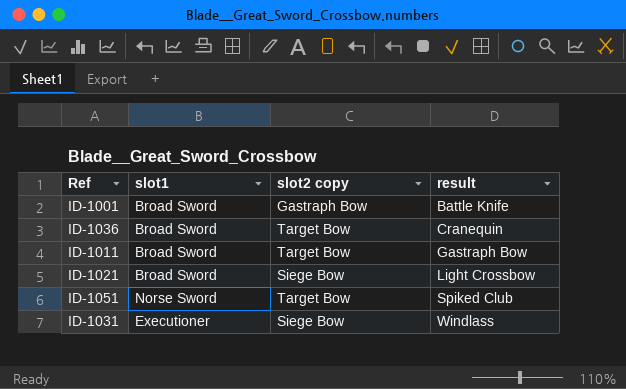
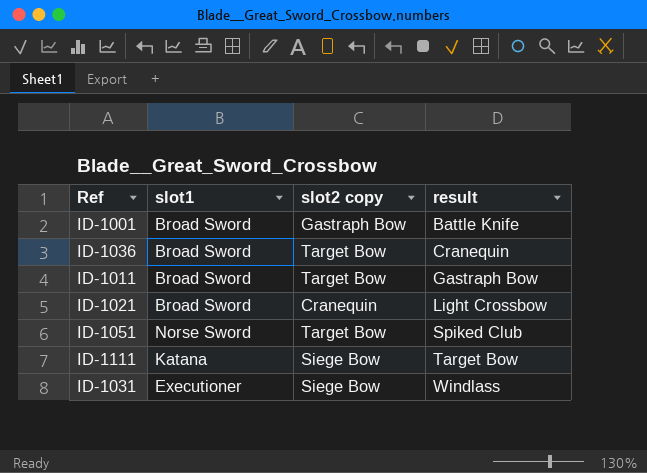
ID-1021 | slot2 copy: Siege Bow -> Cranequin
row ID-1111: none -> Katana | Siege Bow | Target Bow

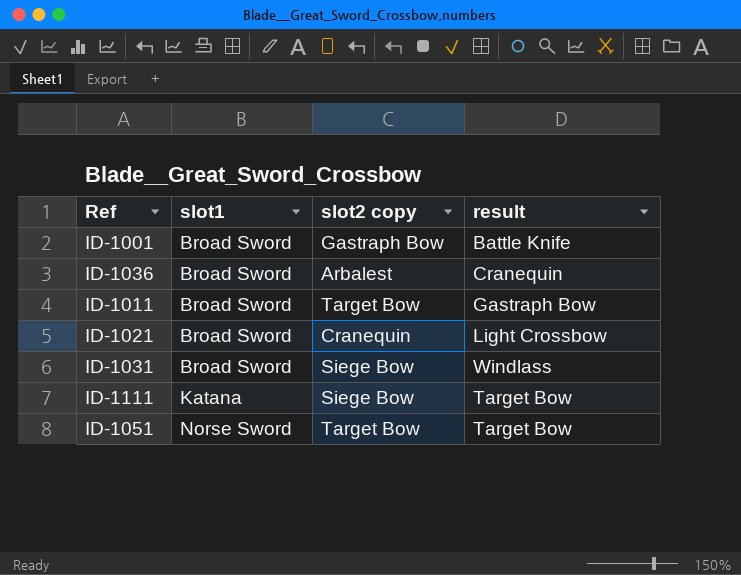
row order: result ascending -> slot1 ascending
ID-1036 | slot2 copy: Target Bow -> Arbalest
ID-1031 | slot1: Executioner -> Broad Sword
ID-1051 | result: Spiked Club -> Target Bow

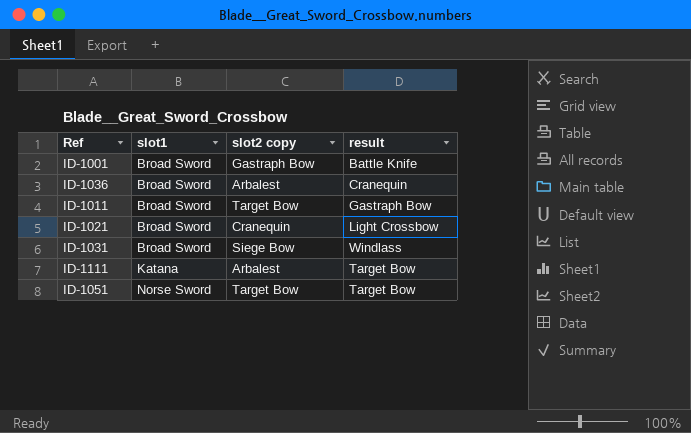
ID-1111 | slot2 copy: Siege Bow -> Arbalest

